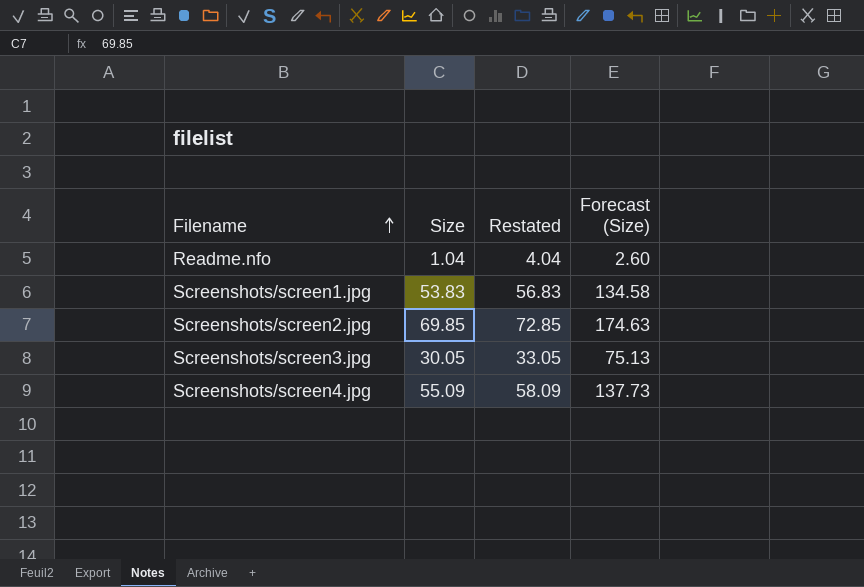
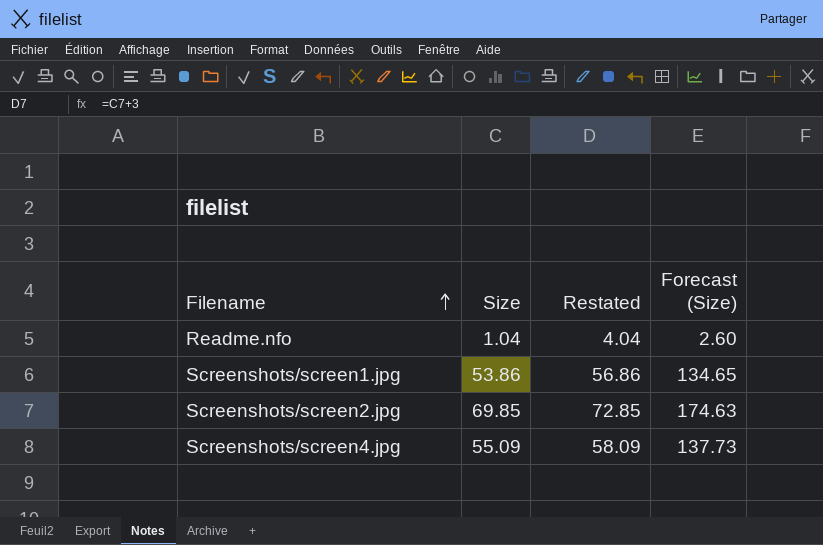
row Screenshots/screen3.jpg: 30.05 | 33.05 | 75.13 -> none
Screenshots/screen1.jpg | Size: 53.83 -> 53.86
Screenshots/screen1.jpg | Restated: 56.83 -> 56.86
Screenshots/screen1.jpg | Forecast (Size): 134.58 -> 134.65

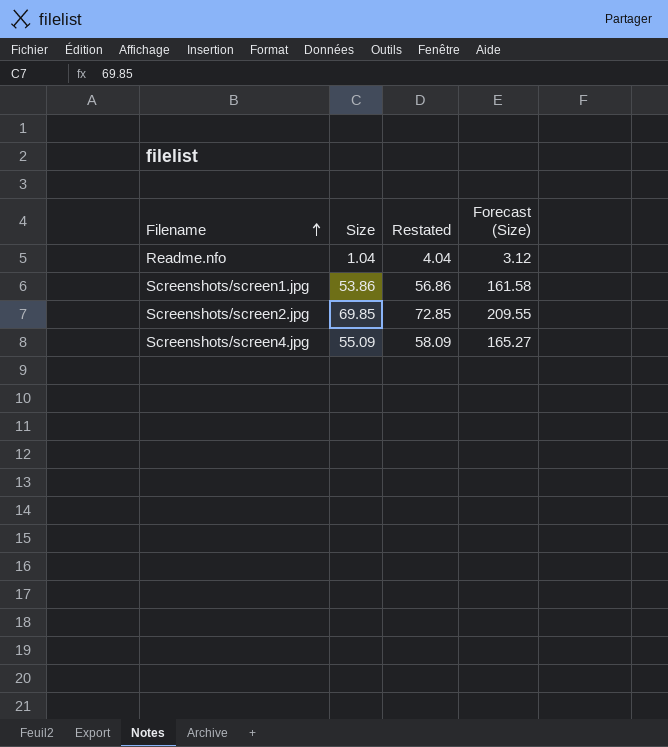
column Forecast (Size) | formula: [Size] * 2.5 -> [Size] * 3

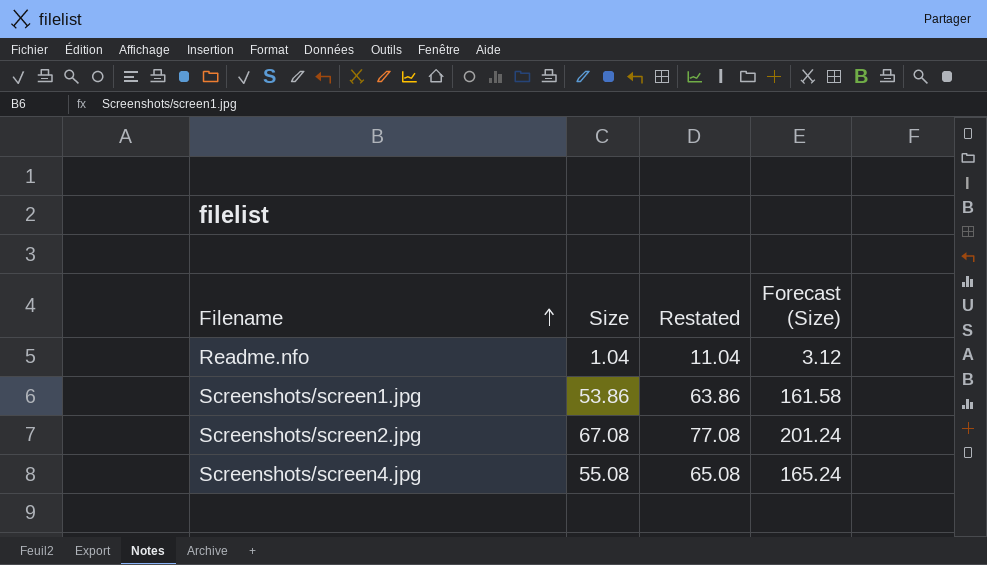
column Restated | formula: [Size] + 3 -> [Size] + 10
Screenshots/screen2.jpg | Size: 69.85 -> 67.08
Screenshots/screen2.jpg | Forecast (Size): 209.55 -> 201.24
Screenshots/screen4.jpg | Size: 55.09 -> 55.08
Screenshots/screen4.jpg | Forecast (Size): 165.27 -> 165.24

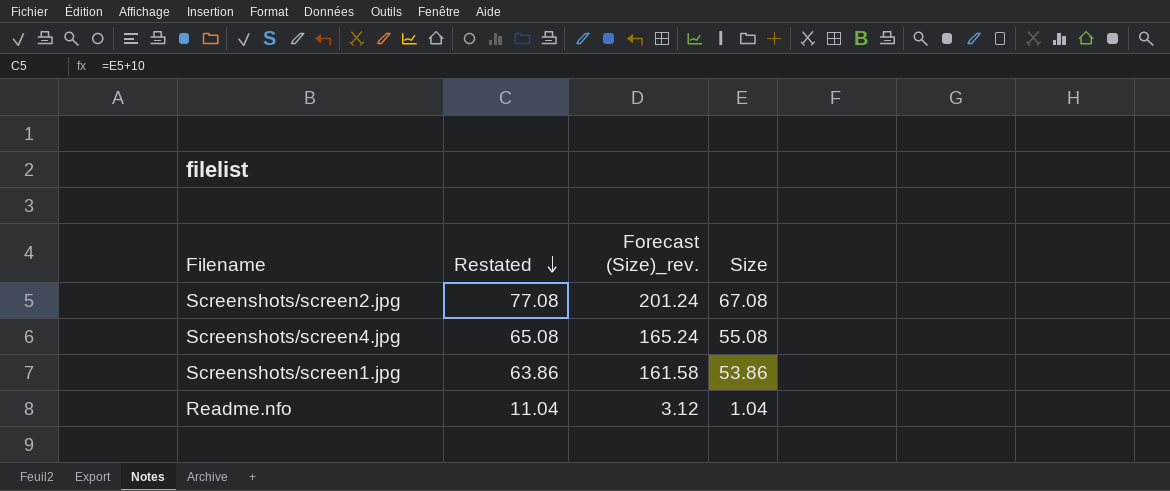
row order: Filename ascending -> Restated descending
column name: Forecast (Size) -> Forecast (Size)_rev.
column Size | position: 2 -> 4

